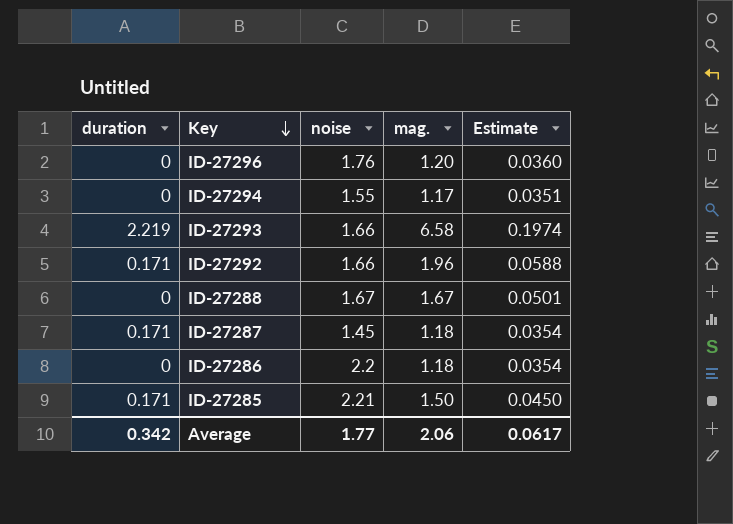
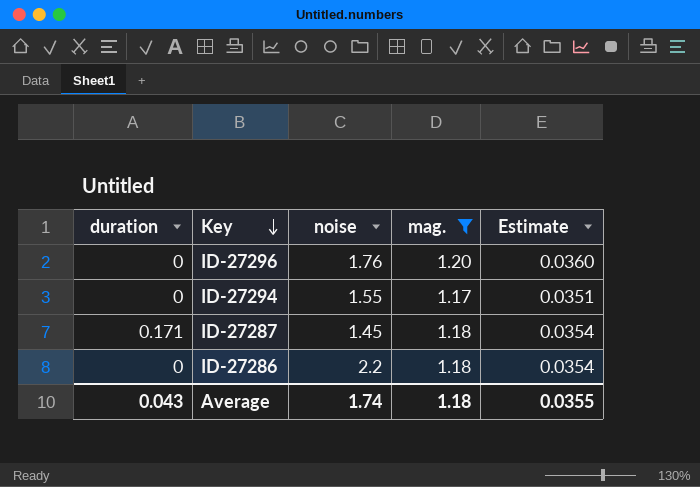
filter: none -> mag. <= 1.20
Average | duration: 0.342 -> 0.043
Average | noise: 1.77 -> 1.74
Average | mag.: 2.06 -> 1.18
Average | Estimate: 0.0617 -> 0.0355

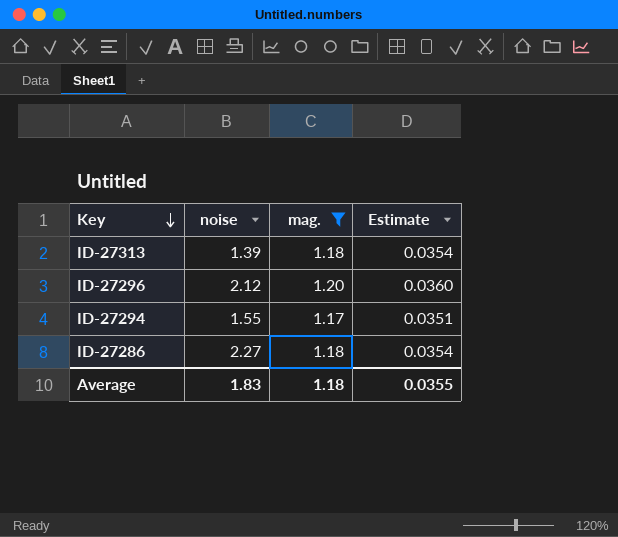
column duration | position: 1 -> none
row ID-27287: 0.171 | 1.45 | 1.18 | 0.0354 -> none
row ID-27313: none -> 1.39 | 1.18 | 0.0354
ID-27296 | noise: 1.76 -> 2.12
ID-27286 | noise: 2.2 -> 2.27
Average | noise: 1.74 -> 1.83

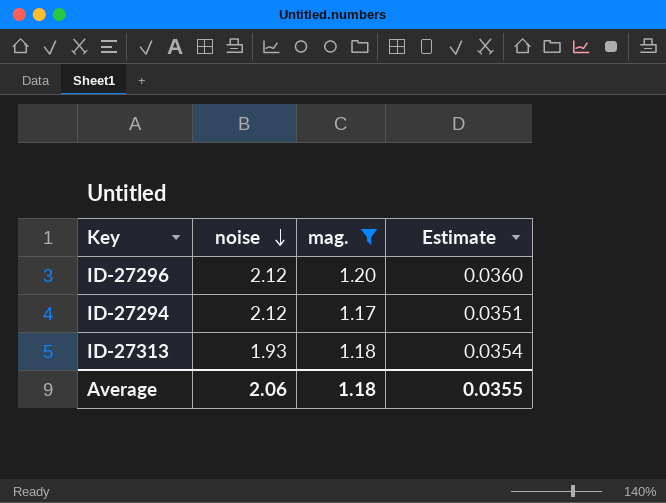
row order: Key descending -> noise descending
row ID-27286: 2.27 | 1.18 | 0.0354 -> none
ID-27294 | noise: 1.55 -> 2.12
ID-27313 | noise: 1.39 -> 1.93
Average | noise: 1.83 -> 2.06

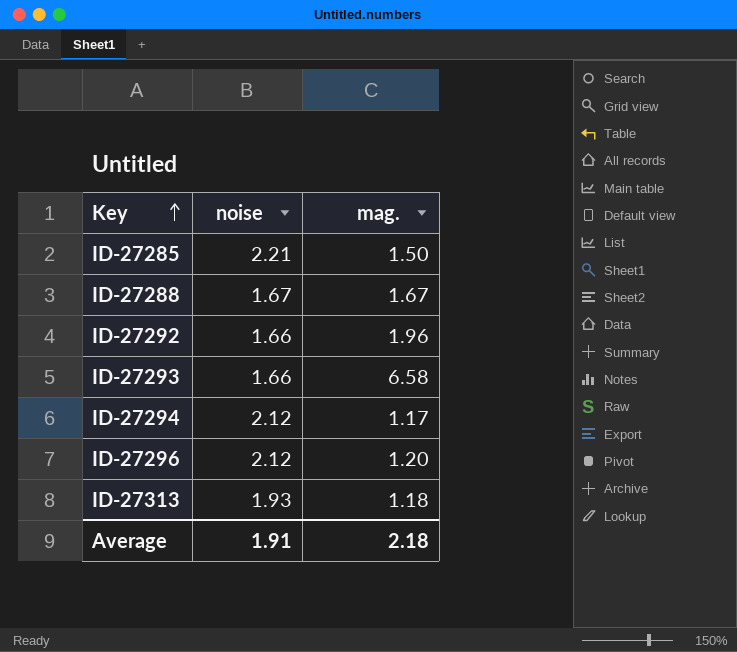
filter: mag. <= 1.20 -> none
row order: noise descending -> Key ascending
column Estimate | formula: [mag.] * 0.03 -> none
Average | noise: 2.06 -> 1.91
Average | mag.: 1.18 -> 2.18

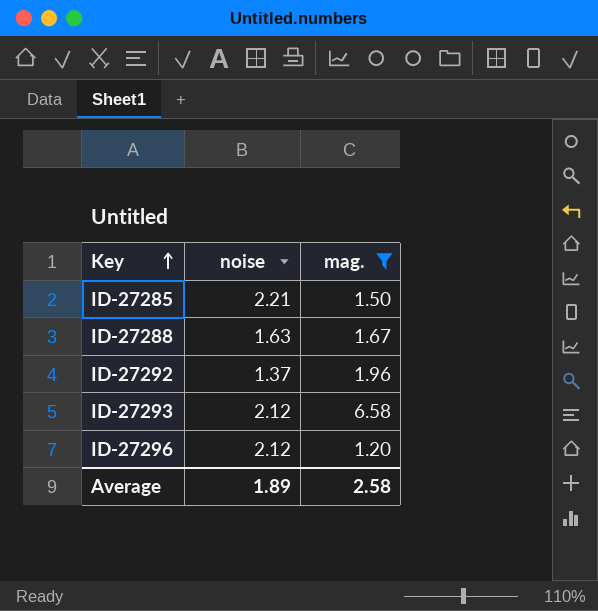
filter: none -> mag. >= 1.20
ID-27288 | noise: 1.67 -> 1.63
ID-27292 | noise: 1.66 -> 1.37
ID-27293 | noise: 1.66 -> 2.12
Average | noise: 1.91 -> 1.89
Average | mag.: 2.18 -> 2.58

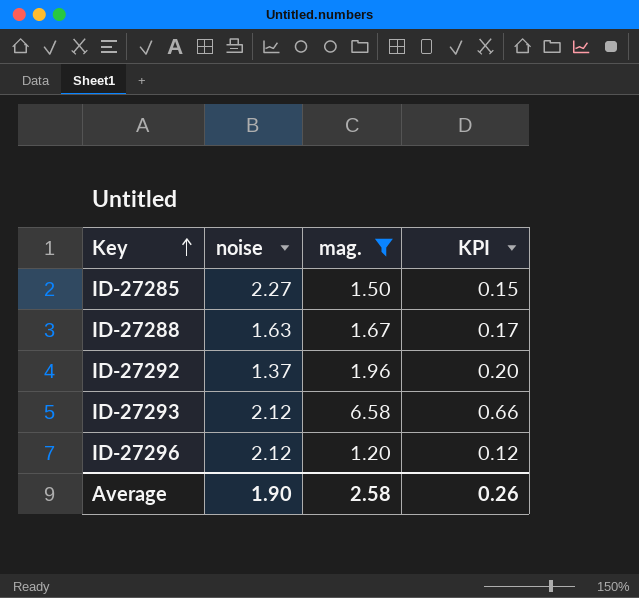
column KPI | formula: none -> [mag.] * 0.1
ID-27285 | noise: 2.21 -> 2.27
Average | noise: 1.89 -> 1.90

